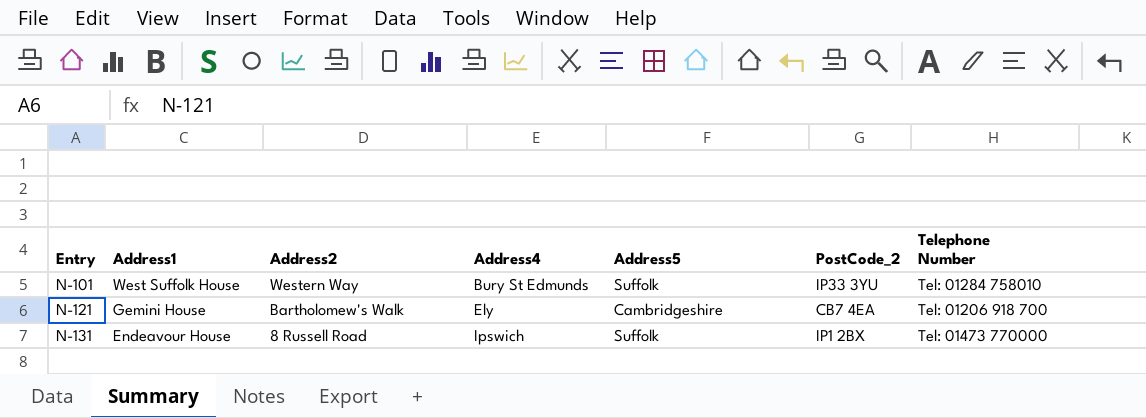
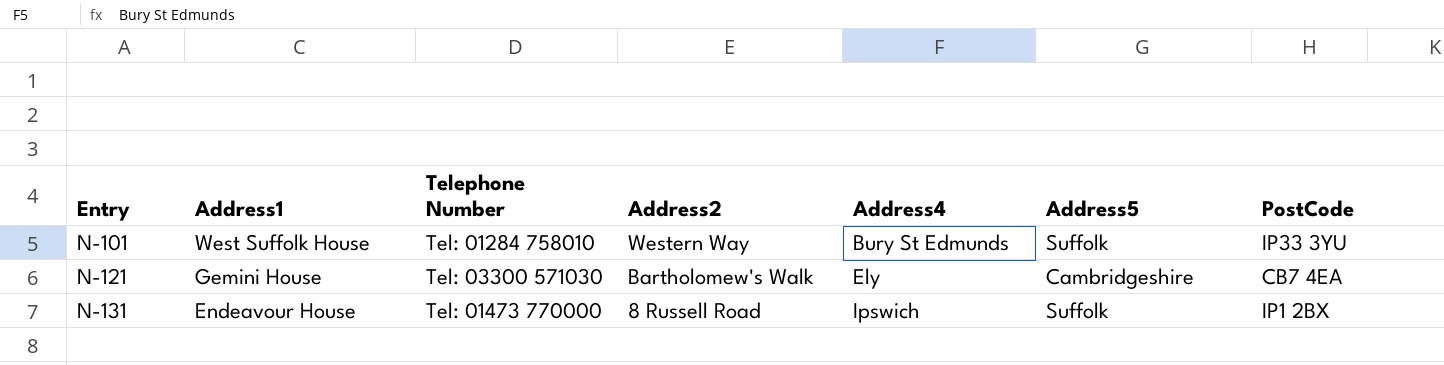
column Telephone Number | position: 7 -> 3
column name: PostCode_2 -> PostCode
N-121 | Telephone Number: Tel: 01206 918 700 -> Tel: 03300 571030

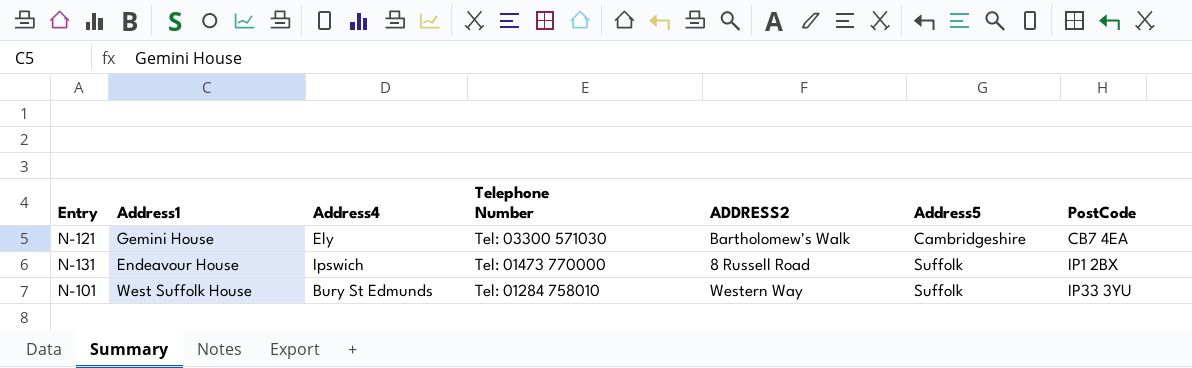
row order: Entry ascending -> Telephone Number descending
column Address4 | position: 5 -> 3
column name: Address2 -> ADDRESS2

